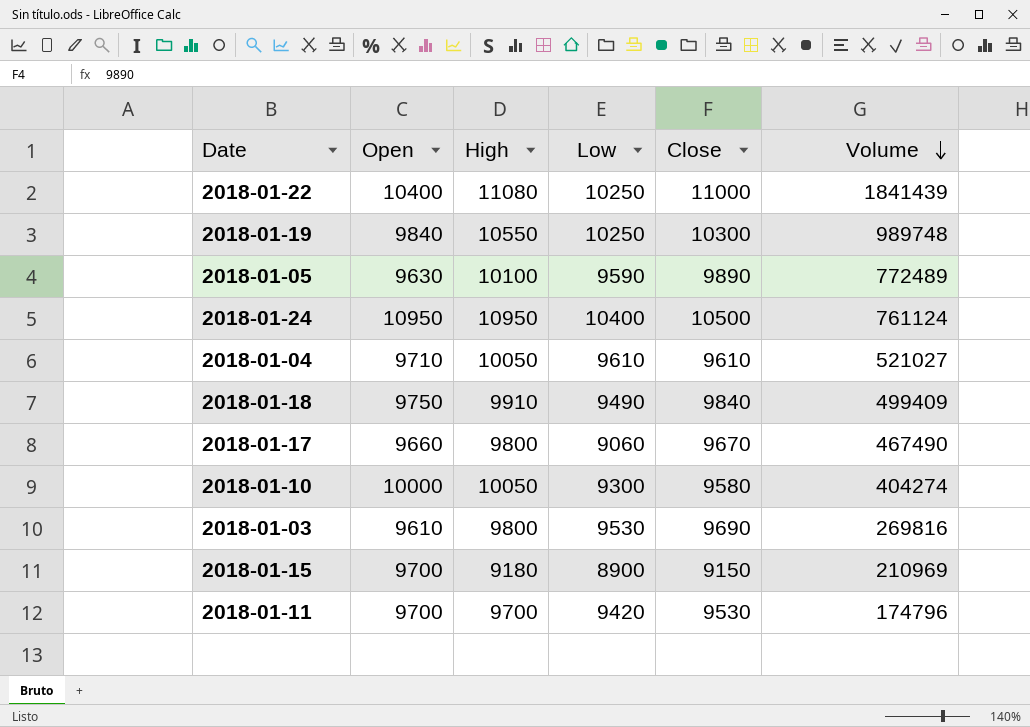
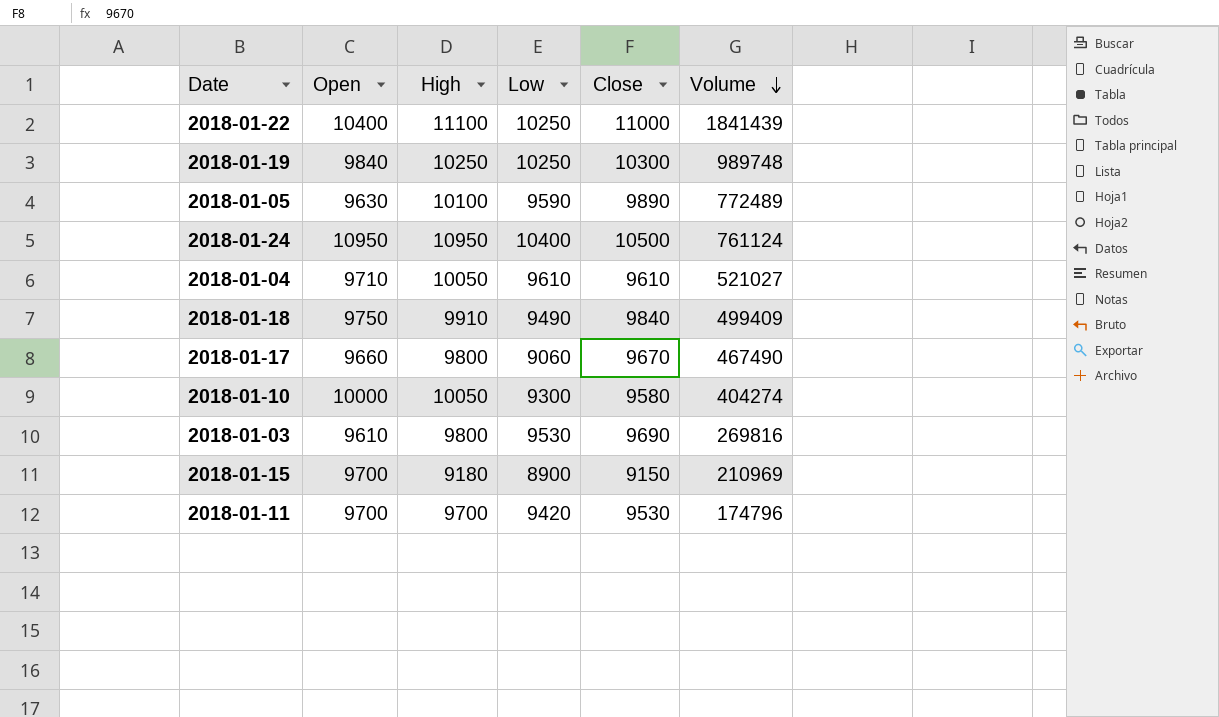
2018-01-22 | High: 11080 -> 11100
2018-01-19 | High: 10550 -> 10250

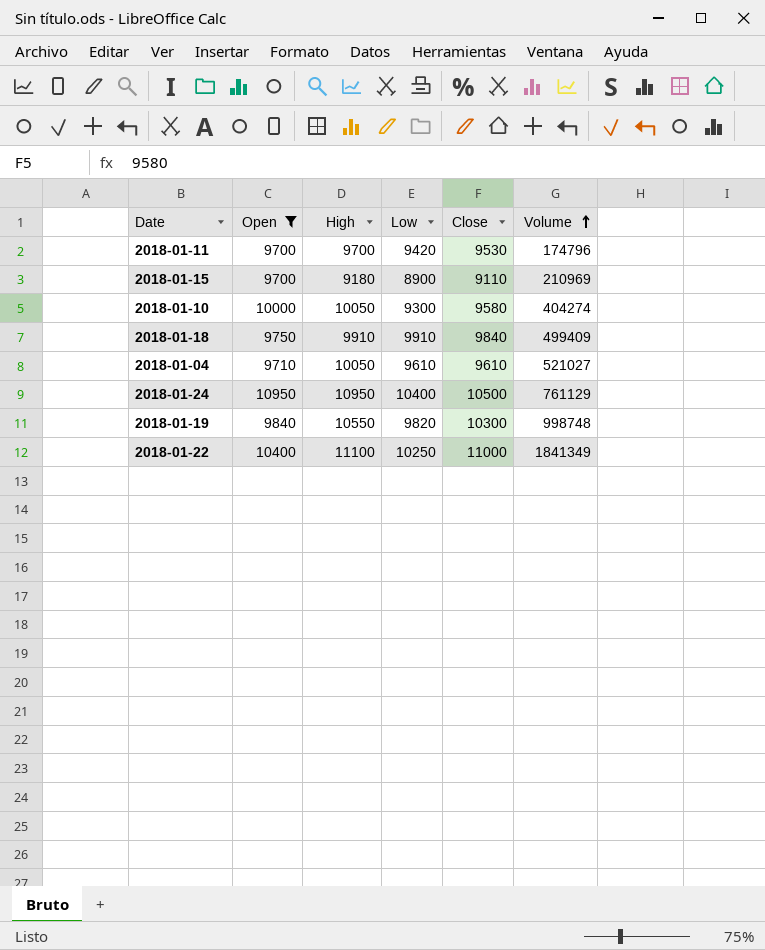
filter: none -> Open >= 9700
row order: Volume descending -> Volume ascending
2018-01-15 | Close: 9150 -> 9110
2018-01-18 | Low: 9490 -> 9910
2018-01-24 | Volume: 761124 -> 761129
2018-01-19 | High: 10250 -> 10550
2018-01-19 | Low: 10250 -> 9820
2018-01-19 | Volume: 989748 -> 998748
2018-01-22 | Volume: 1841439 -> 1841349

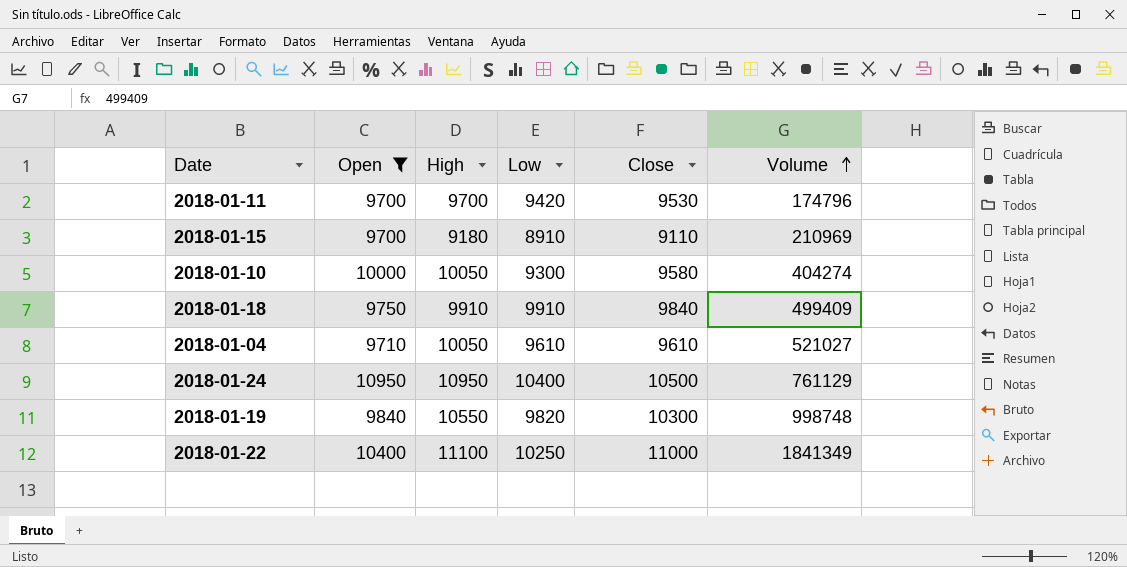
2018-01-15 | Low: 8900 -> 8910

